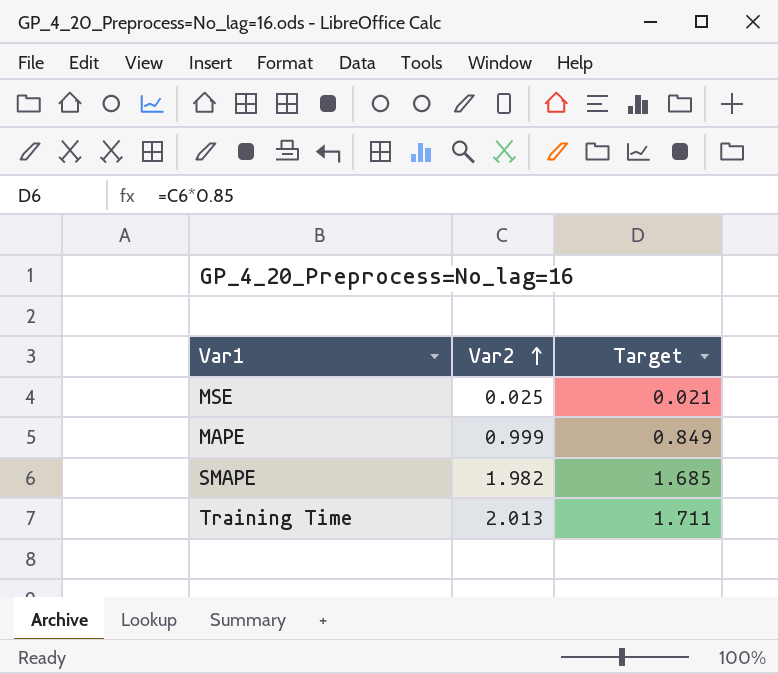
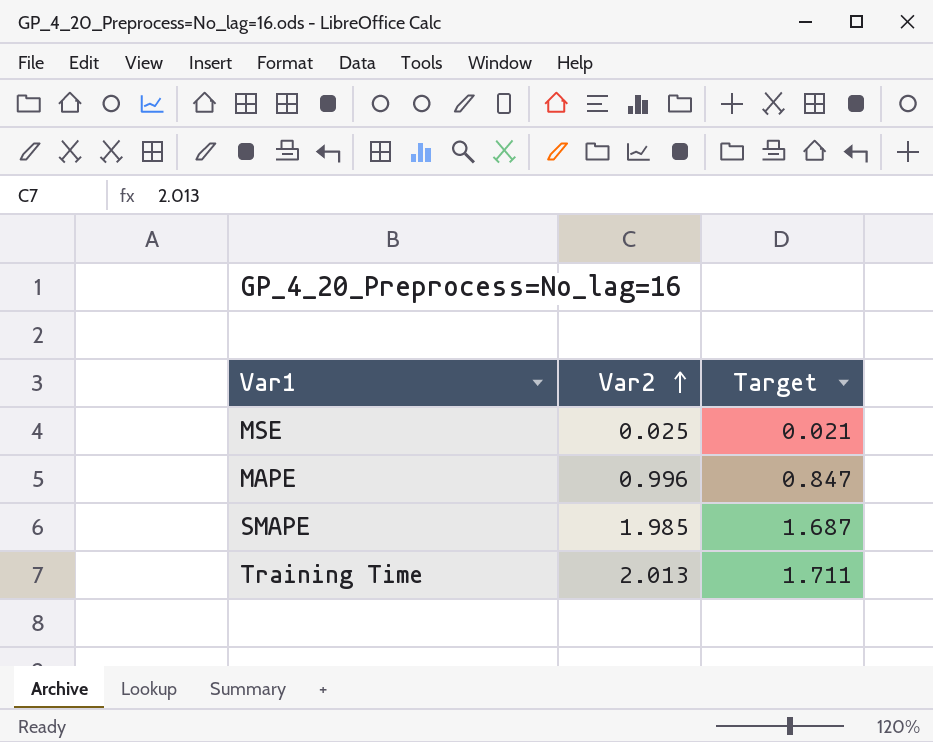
MAPE | Var2: 0.999 -> 0.996
MAPE | Target: 0.849 -> 0.847
SMAPE | Var2: 1.982 -> 1.985
SMAPE | Target: 1.685 -> 1.687

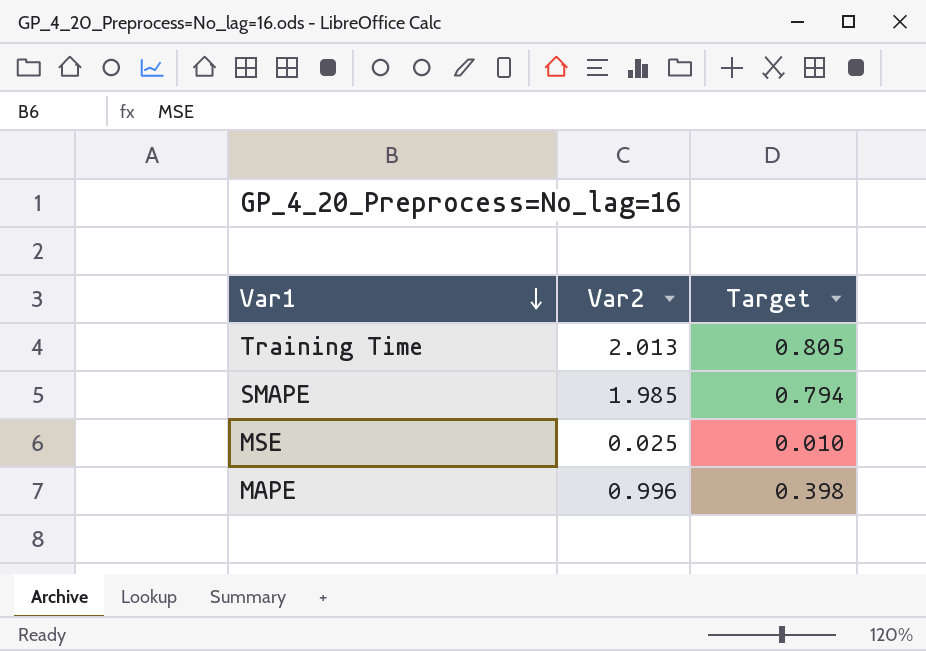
row order: Var2 ascending -> Var1 descending
column Target | formula: [Var2] * 0.85 -> [Var2] * 0.4

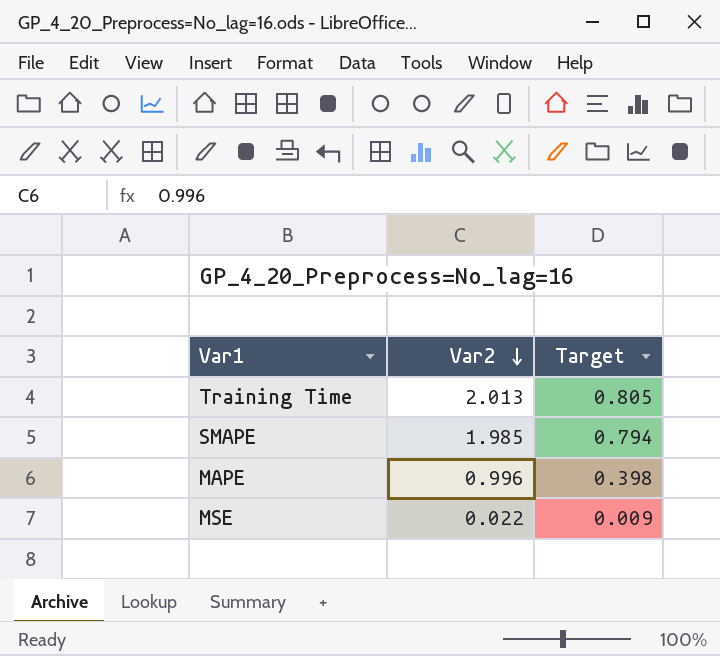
row order: Var1 descending -> Var2 descending
MSE | Var2: 0.025 -> 0.022
MSE | Target: 0.010 -> 0.009

